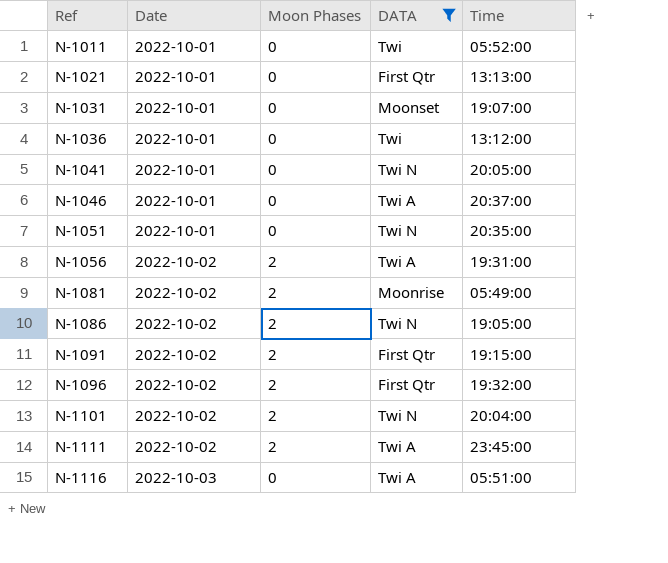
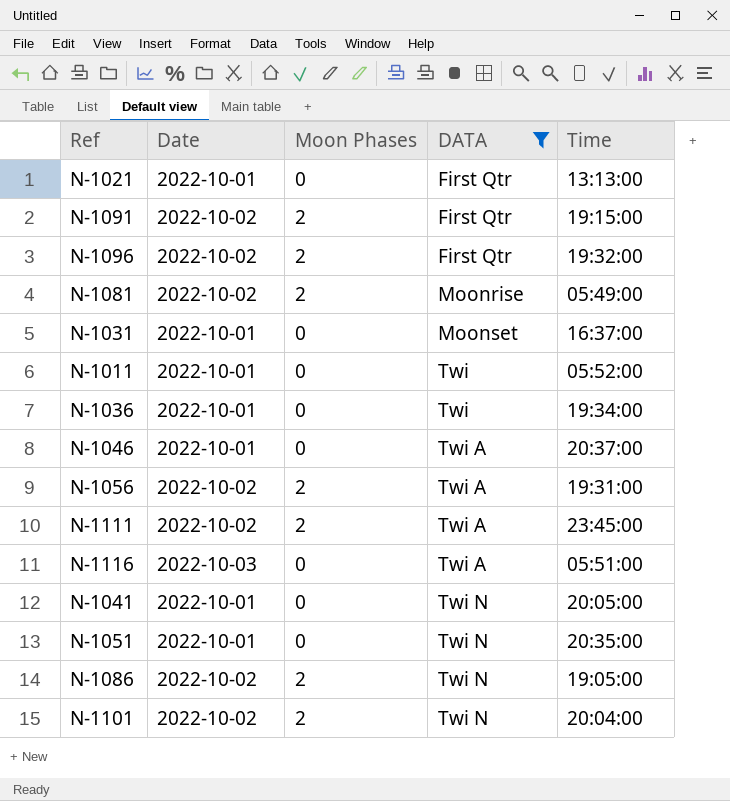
row order: Ref ascending -> DATA ascending
N-1031 | Time: 19:07:00 -> 16:37:00
N-1036 | Time: 13:12:00 -> 19:34:00

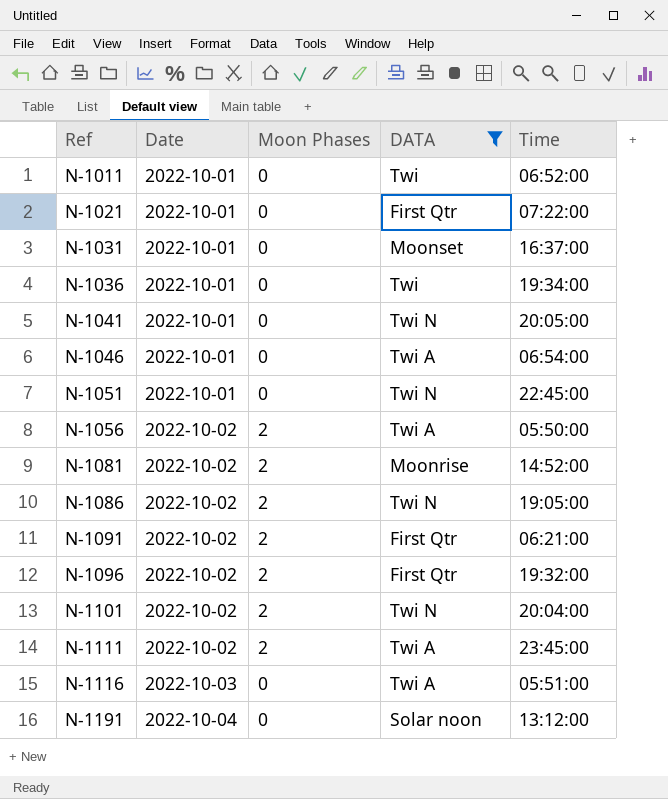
row order: DATA ascending -> Ref ascending
N-1011 | Time: 05:52:00 -> 06:52:00
N-1021 | Time: 13:13:00 -> 07:22:00
N-1046 | Time: 20:37:00 -> 06:54:00
N-1051 | Time: 20:35:00 -> 22:45:00
N-1056 | Time: 19:31:00 -> 05:50:00
N-1081 | Time: 05:49:00 -> 14:52:00
N-1091 | Time: 19:15:00 -> 06:21:00
row N-1191: none -> 2022-10-04 | 0 | Solar noon | 13:12:00

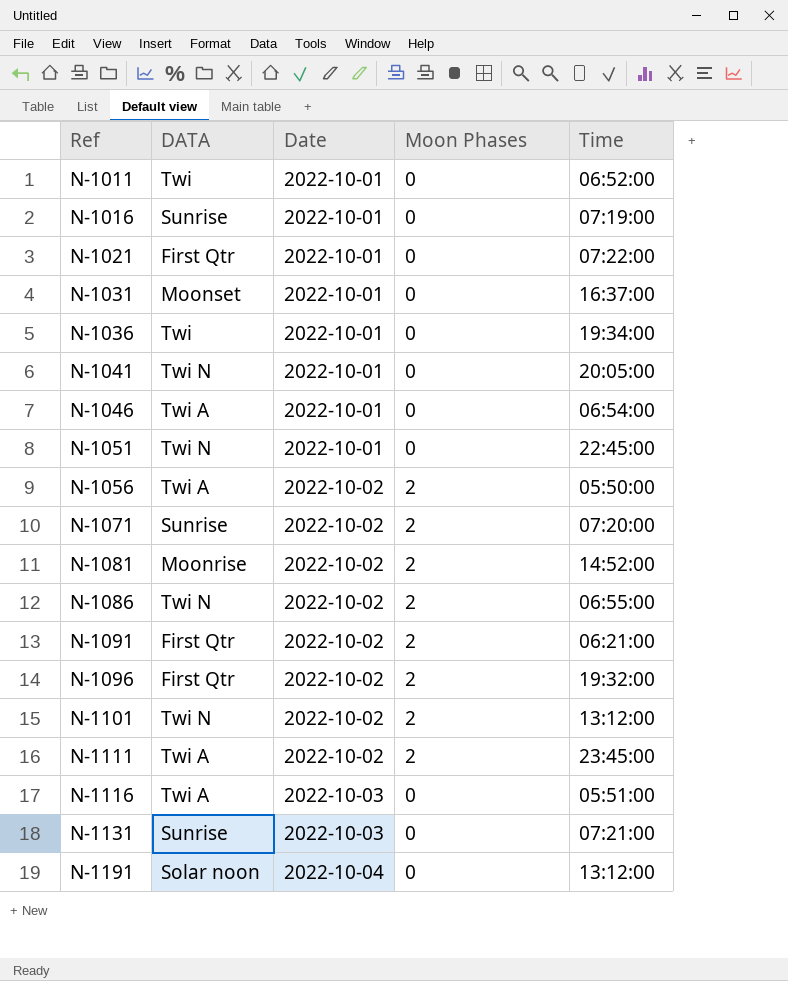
filter: DATA != Sunrise -> none
column DATA | position: 4 -> 2
N-1086 | Time: 19:05:00 -> 06:55:00
N-1101 | Time: 20:04:00 -> 13:12:00

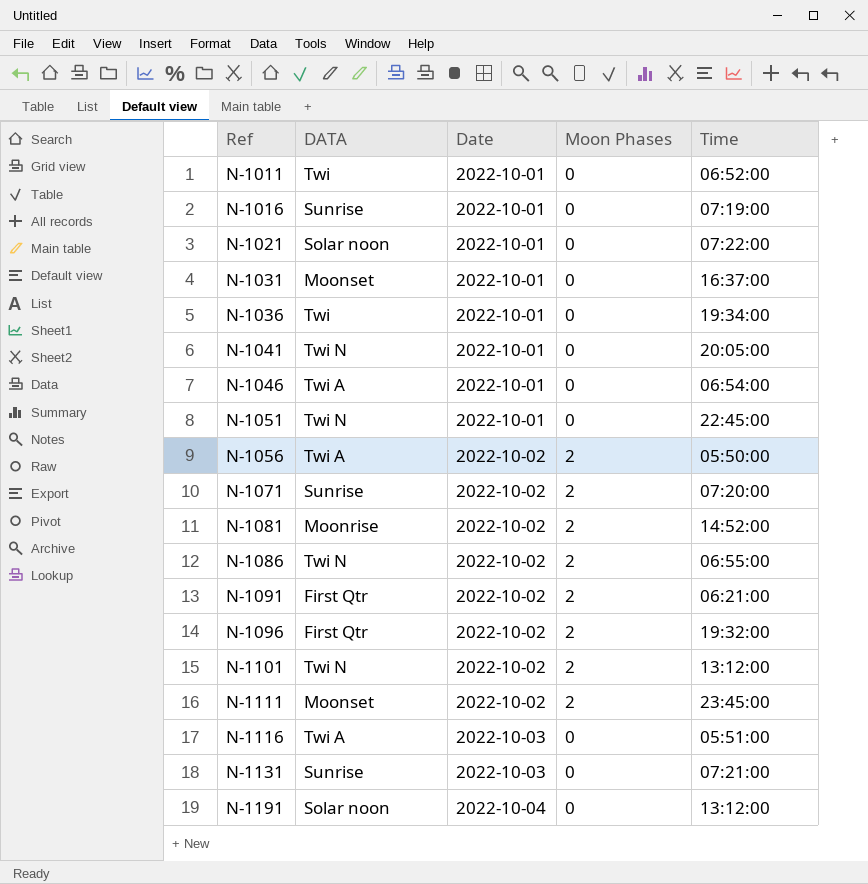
N-1021 | DATA: First Qtr -> Solar noon
N-1111 | DATA: Twi A -> Moonset

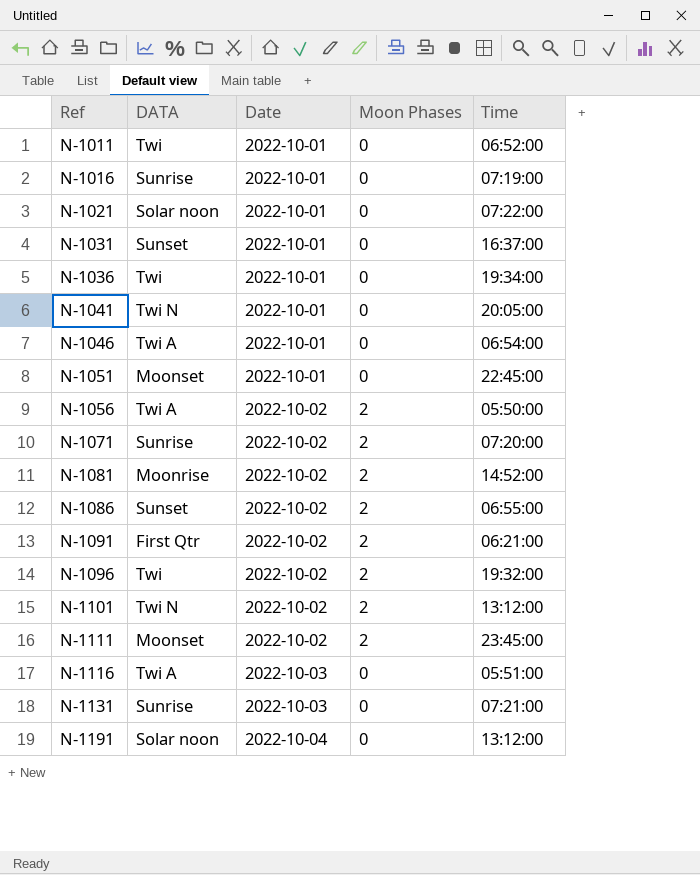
N-1031 | DATA: Moonset -> Sunset
N-1051 | DATA: Twi N -> Moonset
N-1086 | DATA: Twi N -> Sunset
N-1096 | DATA: First Qtr -> Twi

